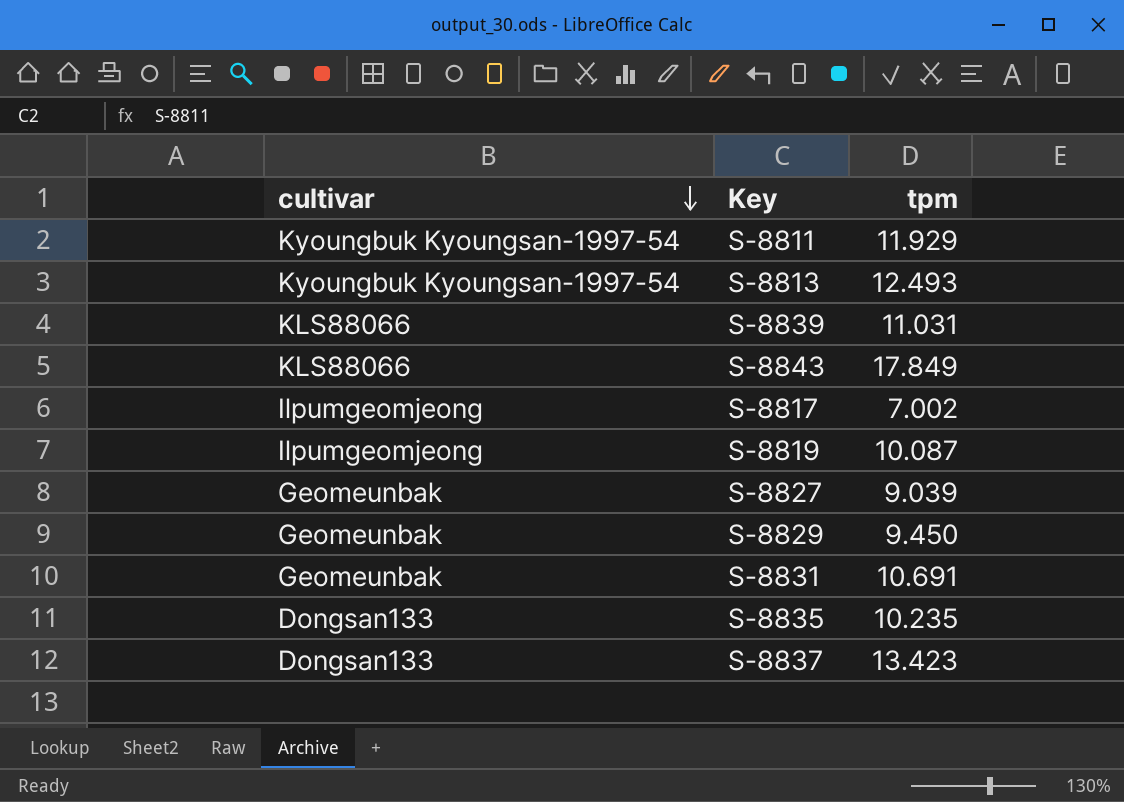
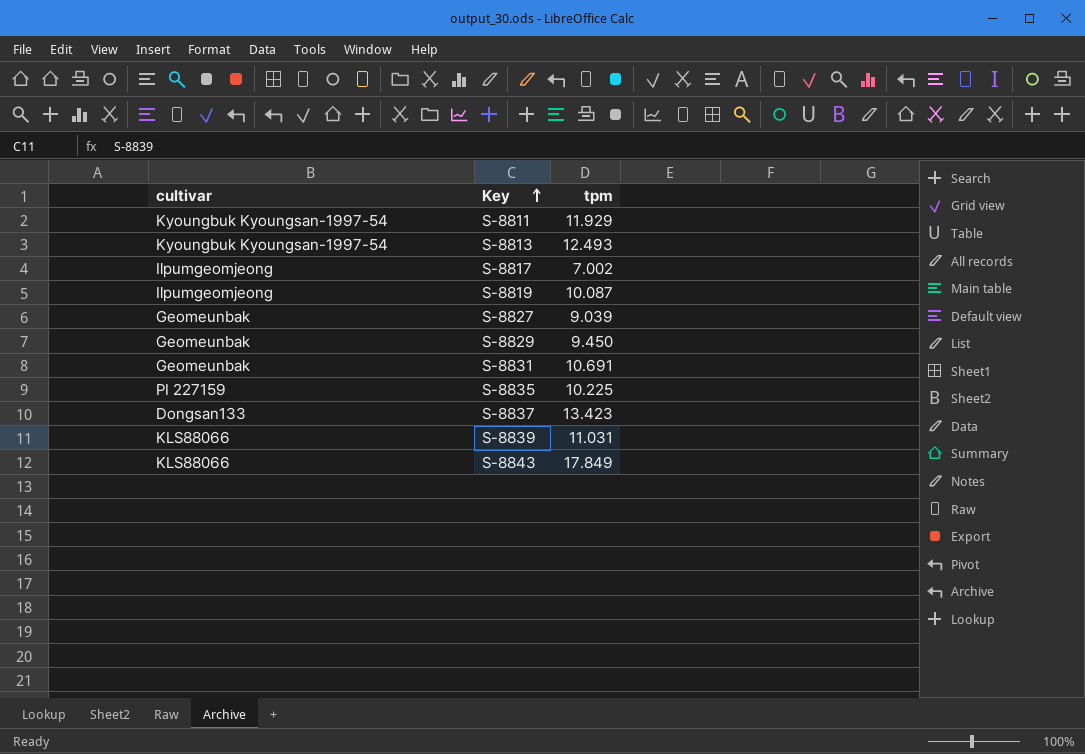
row order: cultivar descending -> Key ascending
S-8835 | cultivar: Dongsan133 -> PI 227159
S-8835 | tpm: 10.235 -> 10.225

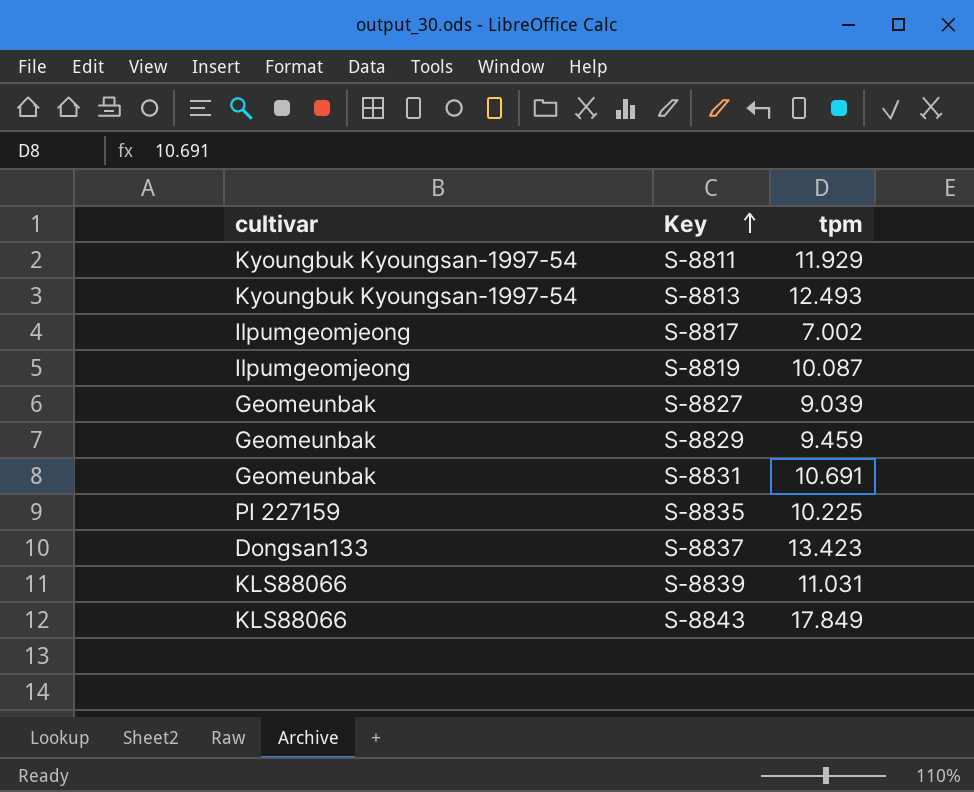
S-8829 | tpm: 9.450 -> 9.459

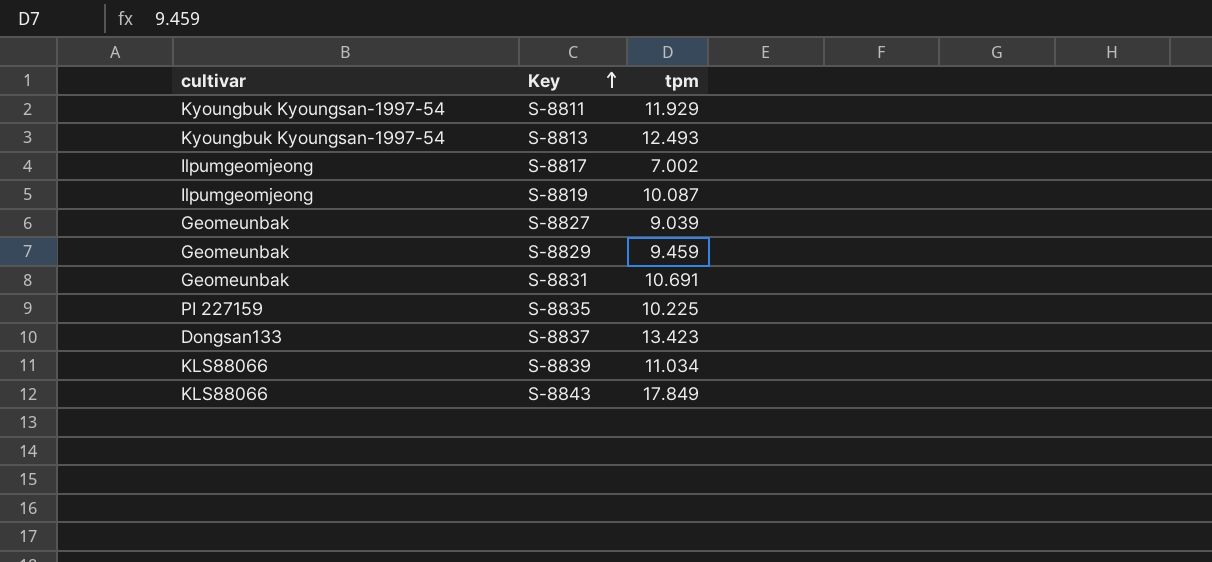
S-8839 | tpm: 11.031 -> 11.034

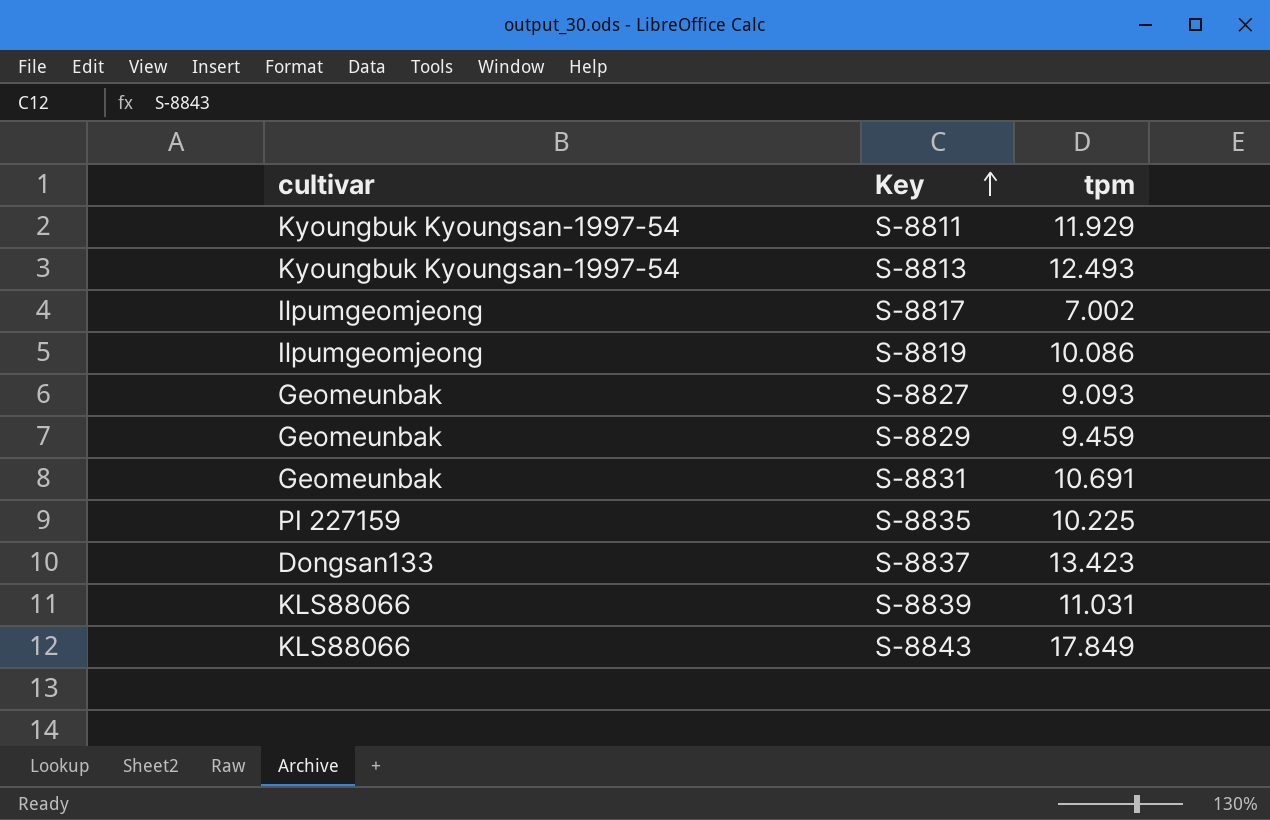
S-8819 | tpm: 10.087 -> 10.086
S-8827 | tpm: 9.039 -> 9.093
S-8839 | tpm: 11.034 -> 11.031

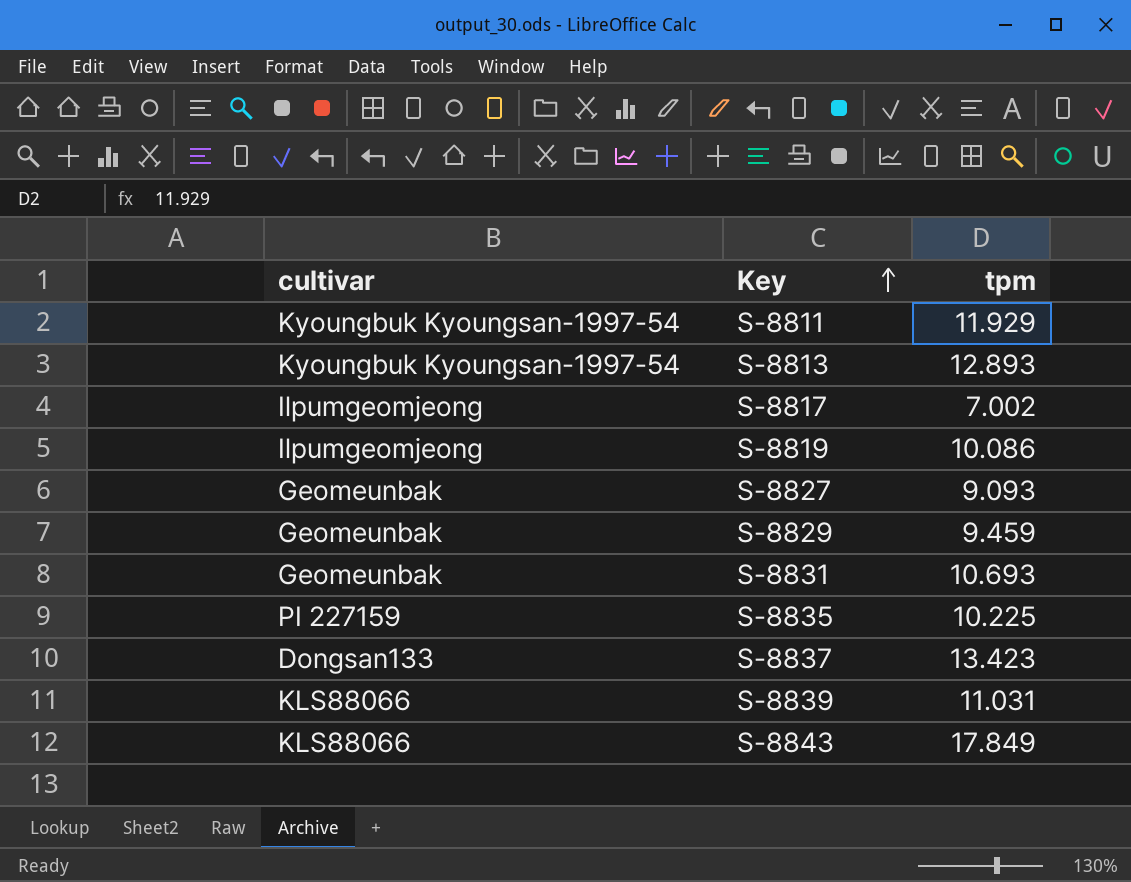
S-8813 | tpm: 12.493 -> 12.893
S-8831 | tpm: 10.691 -> 10.693

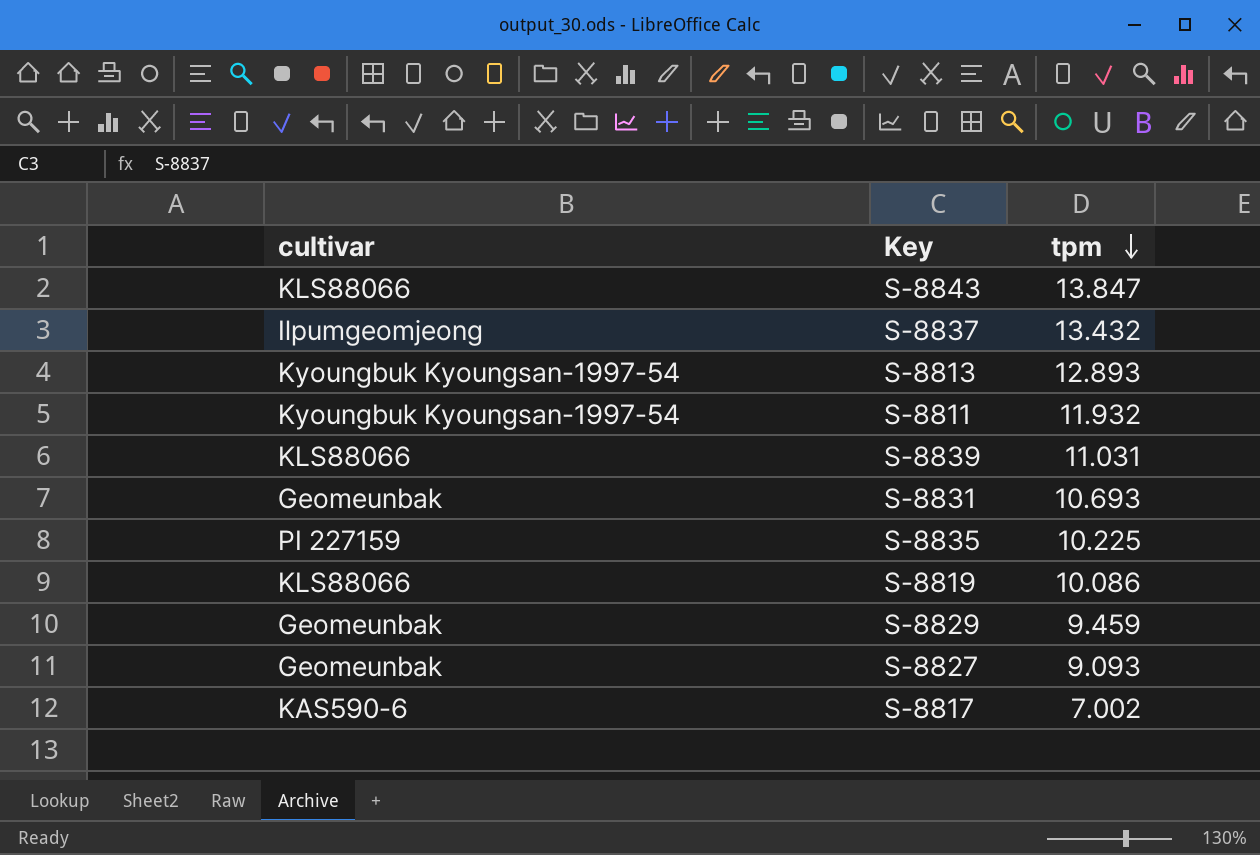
row order: Key ascending -> tpm descending
S-8843 | tpm: 17.849 -> 13.847
S-8837 | cultivar: Dongsan133 -> Ilpumgeomjeong
S-8837 | tpm: 13.423 -> 13.432
S-8811 | tpm: 11.929 -> 11.932
S-8819 | cultivar: Ilpumgeomjeong -> KLS88066
S-8817 | cultivar: Ilpumgeomjeong -> KAS590-6

